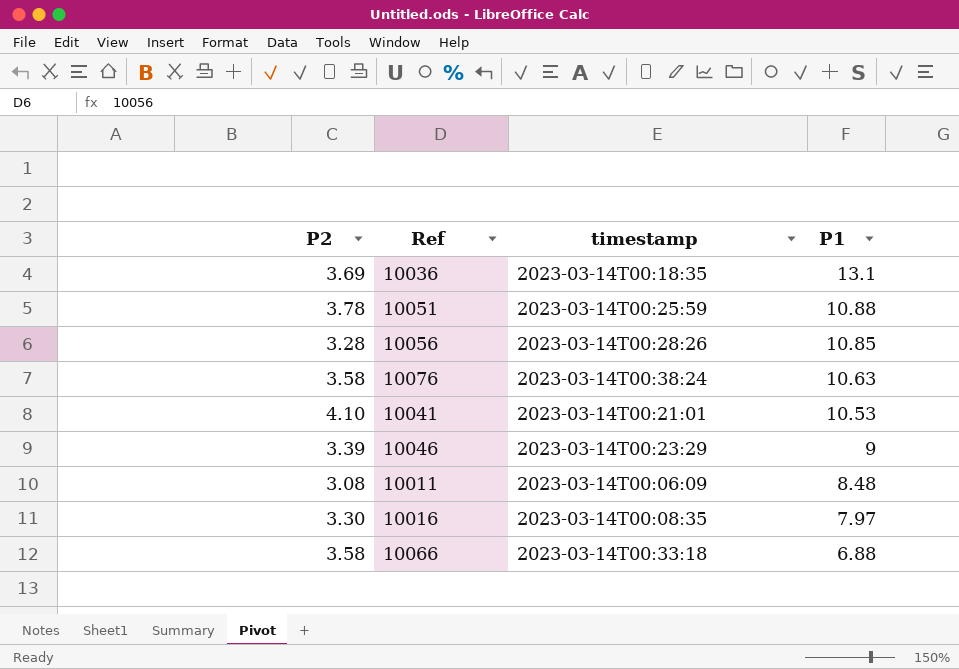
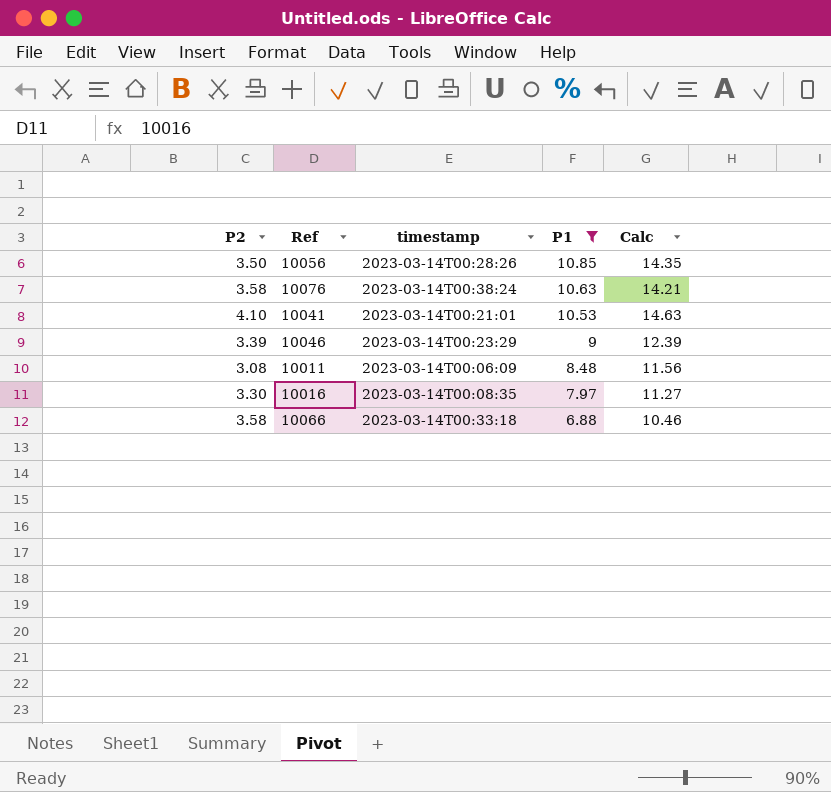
filter: none -> P1 <= 10.85
column Calc | formula: none -> [P2] + [P1]
10056 | P2: 3.28 -> 3.50

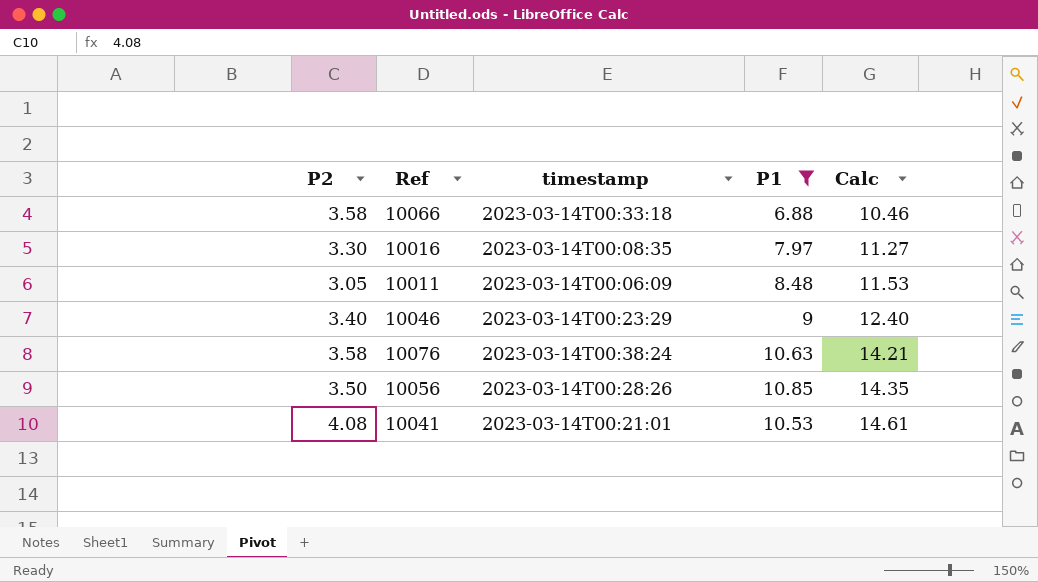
row order: P1 descending -> Calc ascending
10011 | P2: 3.08 -> 3.05
10011 | Calc: 11.56 -> 11.53
10046 | P2: 3.39 -> 3.40
10046 | Calc: 12.39 -> 12.40
10041 | P2: 4.10 -> 4.08
10041 | Calc: 14.63 -> 14.61

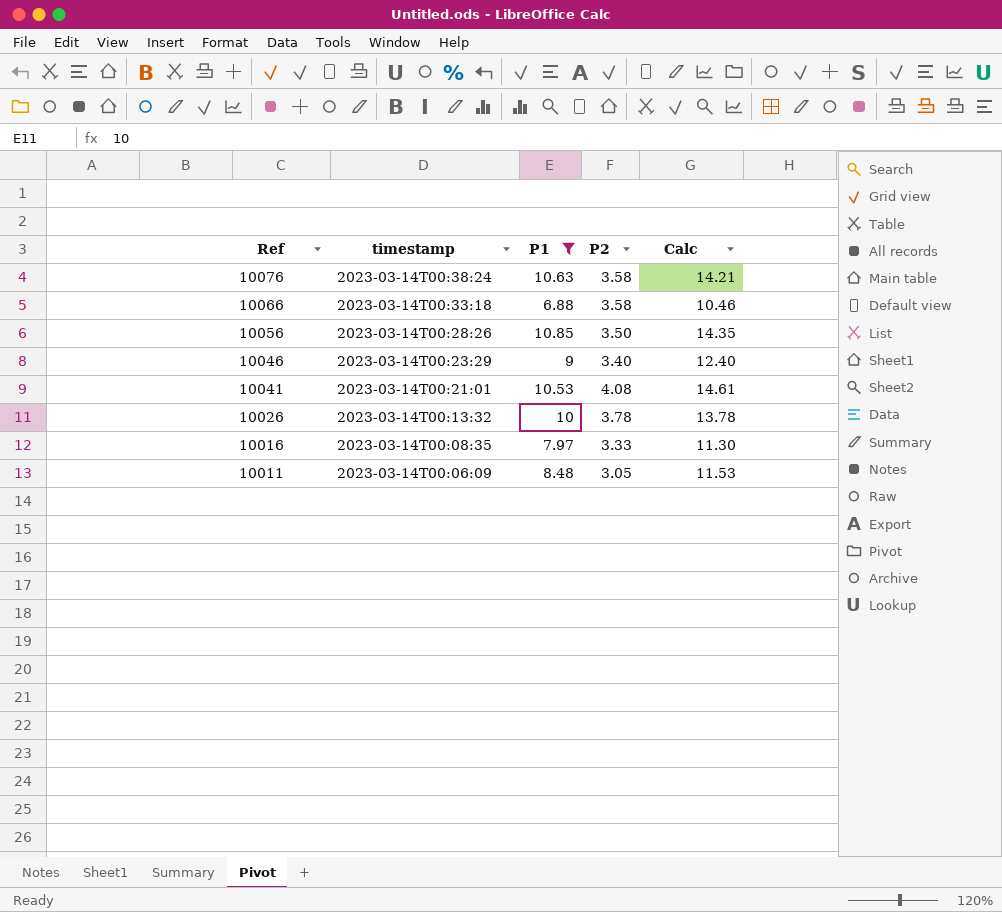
row order: Calc ascending -> Ref descending
column P2 | position: 1 -> 4
row 10026: none -> 2023-03-14T00:13:32 | 10 | 3.78 | 13.78
10016 | P2: 3.30 -> 3.33
10016 | Calc: 11.27 -> 11.30

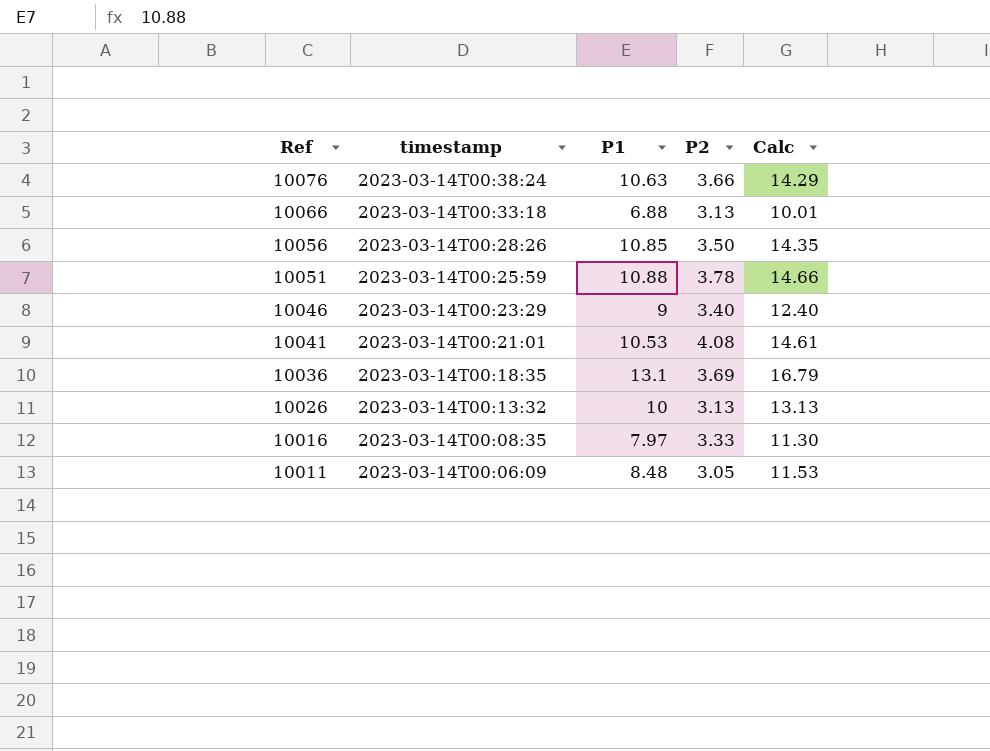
filter: P1 <= 10.85 -> none
10076 | P2: 3.58 -> 3.66
10076 | Calc: 14.21 -> 14.29
10066 | P2: 3.58 -> 3.13
10066 | Calc: 10.46 -> 10.01
10026 | P2: 3.78 -> 3.13
10026 | Calc: 13.78 -> 13.13

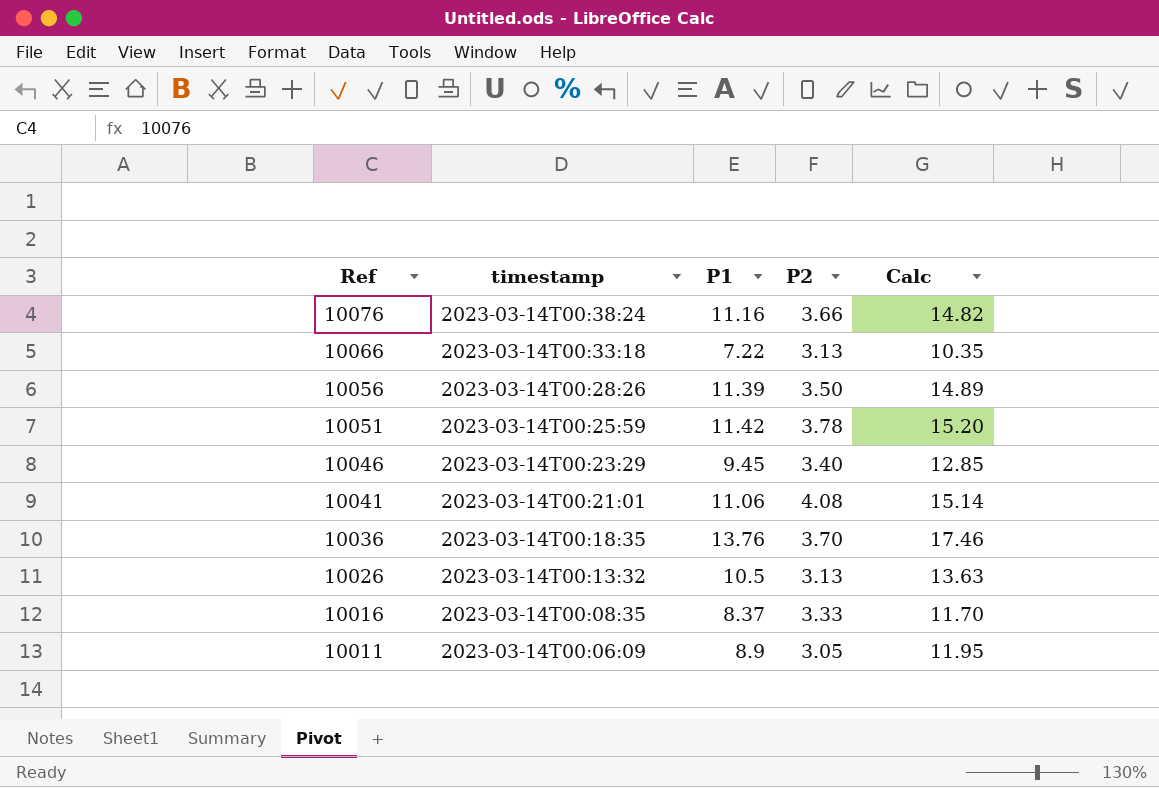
10076 | P1: 10.63 -> 11.16
10076 | Calc: 14.29 -> 14.82
10066 | P1: 6.88 -> 7.22
10066 | Calc: 10.01 -> 10.35
10056 | P1: 10.85 -> 11.39
10056 | Calc: 14.35 -> 14.89
10051 | P1: 10.88 -> 11.42
10051 | Calc: 14.66 -> 15.20
10046 | P1: 9 -> 9.45
10046 | Calc: 12.40 -> 12.85
10041 | P1: 10.53 -> 11.06
10041 | Calc: 14.61 -> 15.14
10036 | P1: 13.1 -> 13.76
10036 | P2: 3.69 -> 3.70
10036 | Calc: 16.79 -> 17.46
10026 | P1: 10 -> 10.5
10026 | Calc: 13.13 -> 13.63
10016 | P1: 7.97 -> 8.37
10016 | Calc: 11.30 -> 11.70
10011 | P1: 8.48 -> 8.9
10011 | Calc: 11.53 -> 11.95

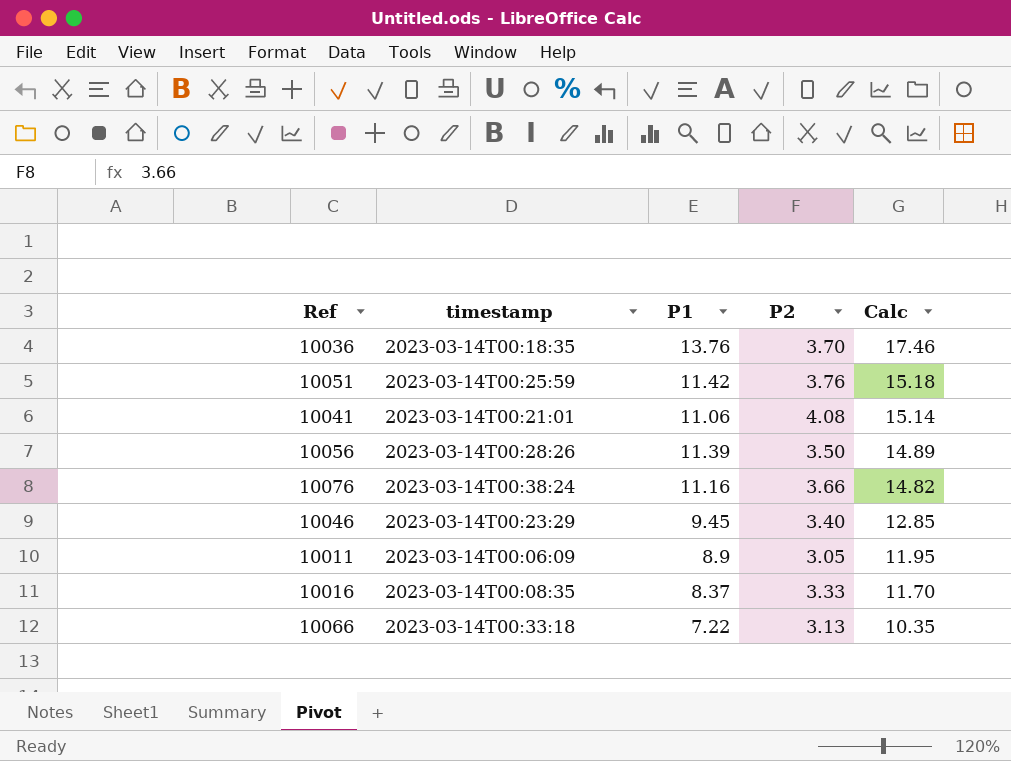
row order: Ref descending -> Calc descending
row 10026: 2023-03-14T00:13:32 | 10.5 | 3.13 | 13.63 -> none
10051 | P2: 3.78 -> 3.76
10051 | Calc: 15.20 -> 15.18

